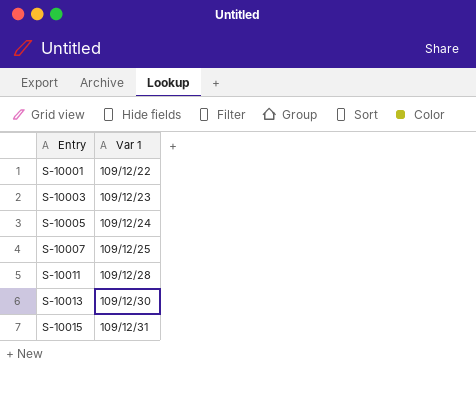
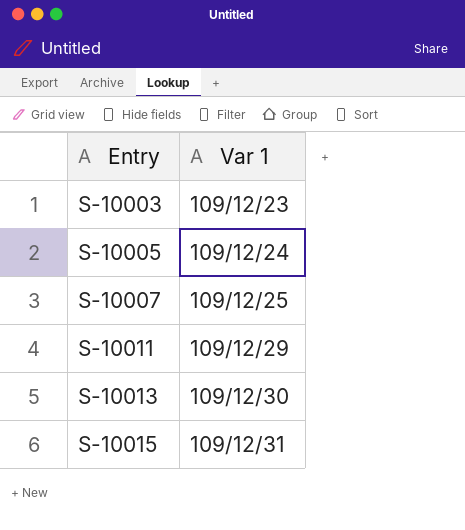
row S-10001: 109/12/22 -> none
S-10011 | Var 1: 109/12/28 -> 109/12/29

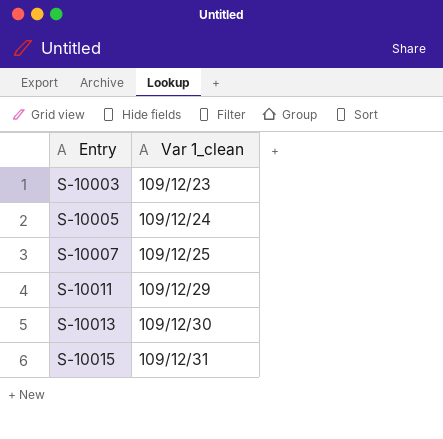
column name: Var 1 -> Var 1_clean

